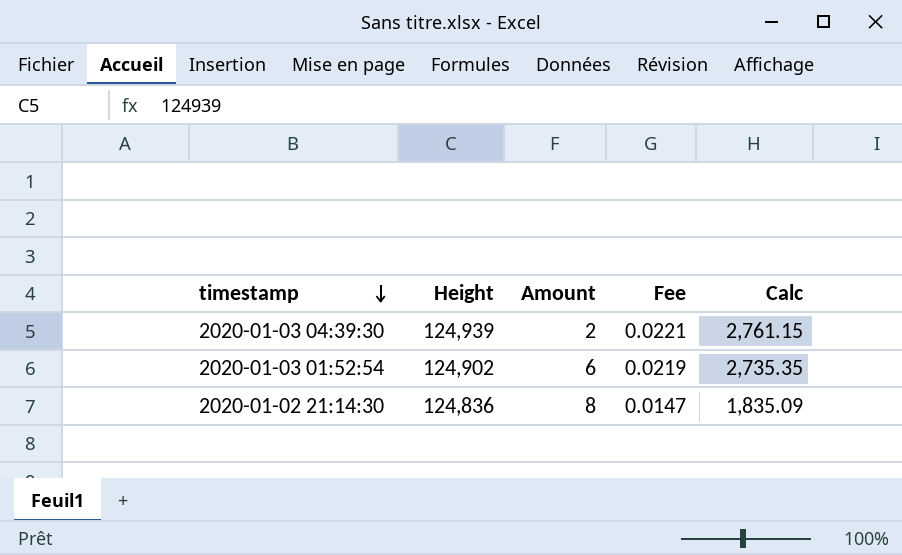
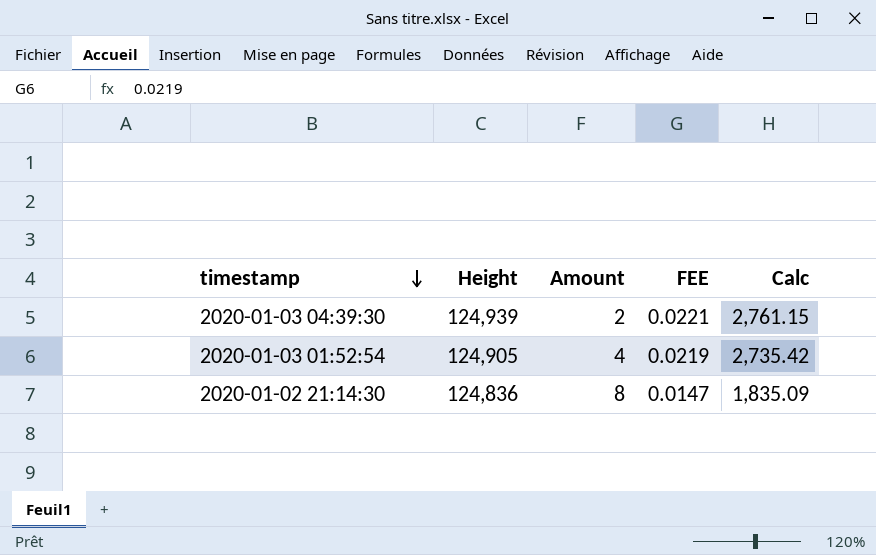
column name: Fee -> FEE
2020-01-03 01:52:54 | Height: 124,902 -> 124,905
2020-01-03 01:52:54 | Amount: 6 -> 4
2020-01-03 01:52:54 | Calc: 2,735.35 -> 2,735.42

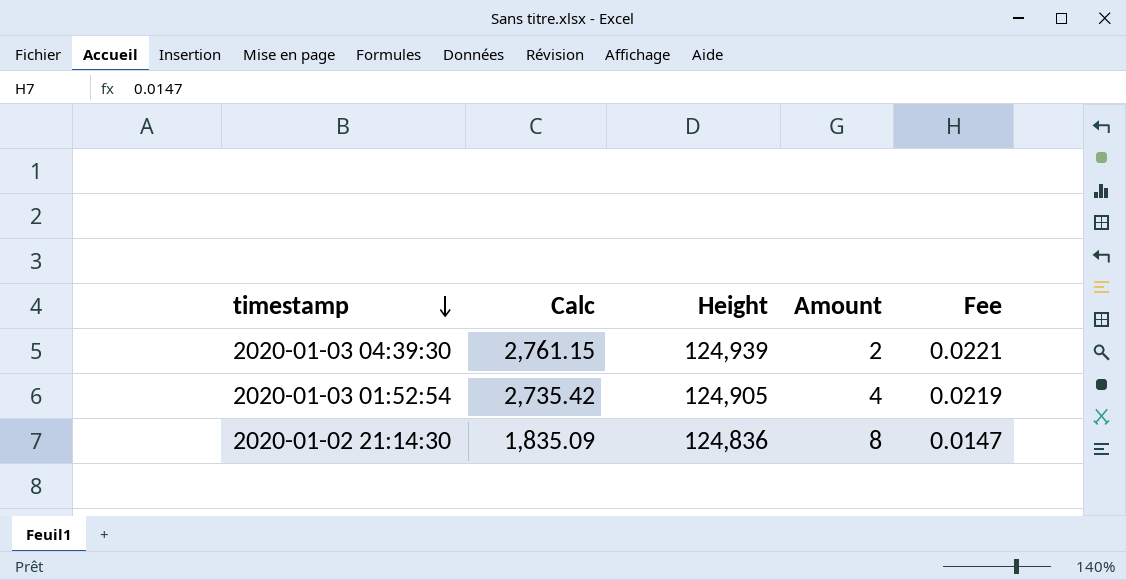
column Calc | position: 5 -> 2
column name: FEE -> Fee

